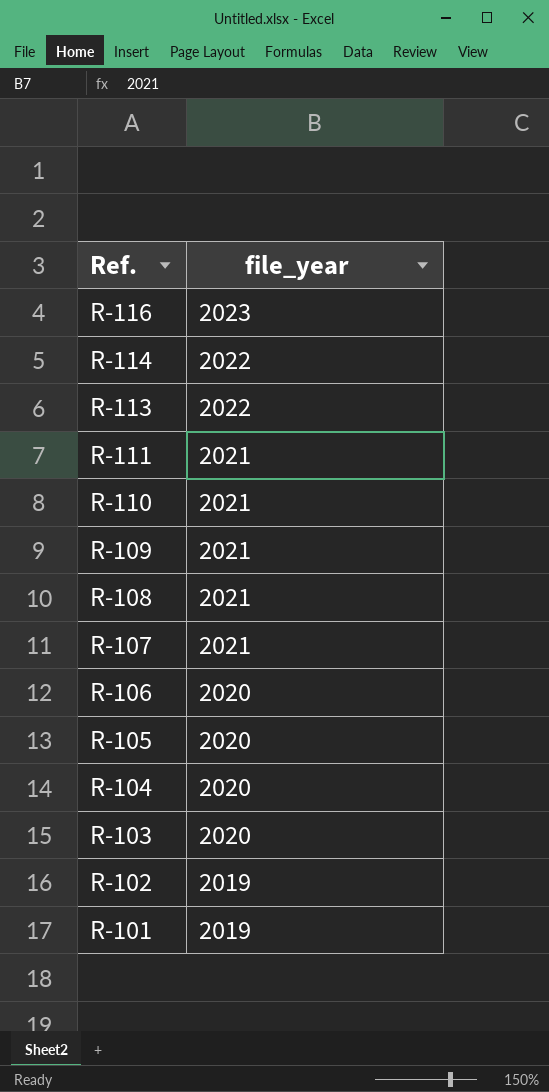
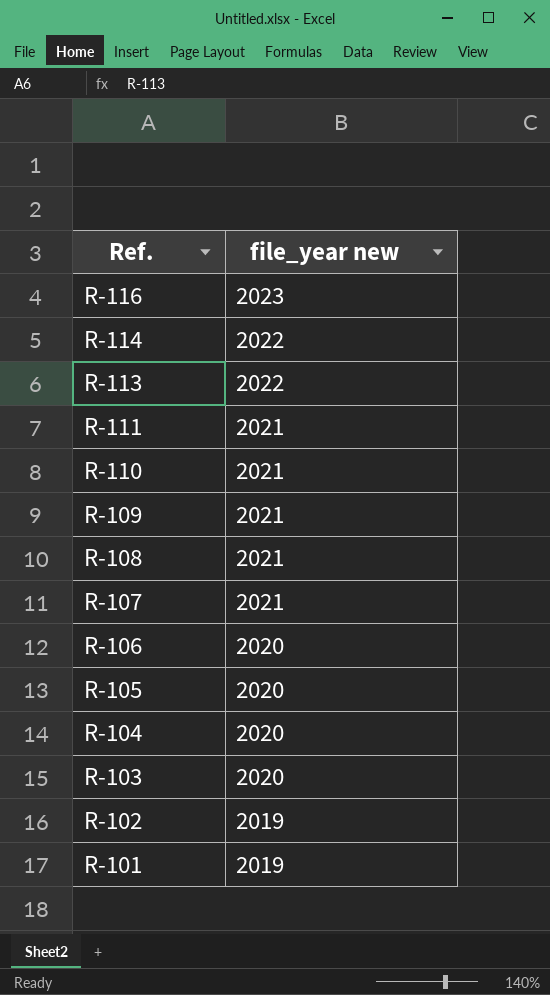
column name: file_year -> file_year new

